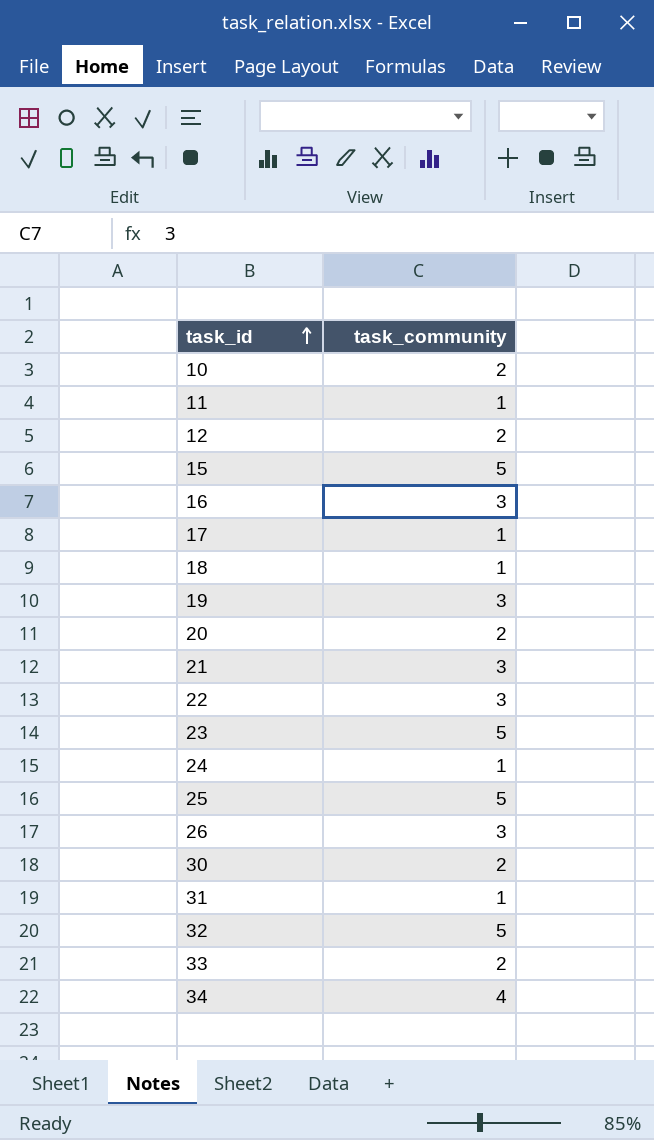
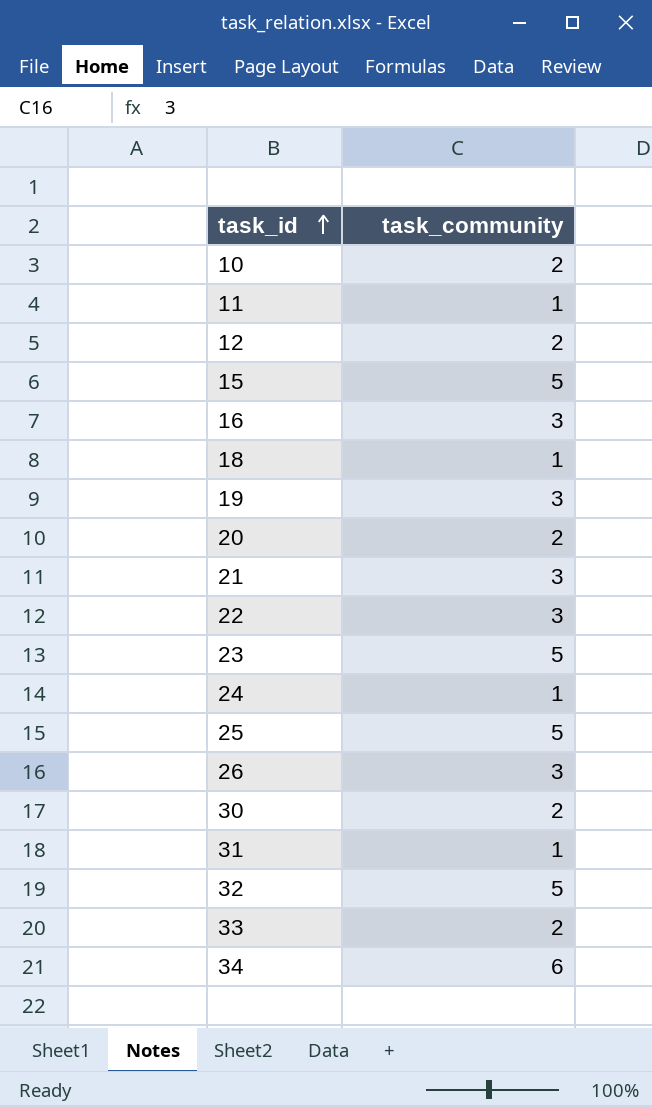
row 17: 1 -> none
34 | task_community: 4 -> 6

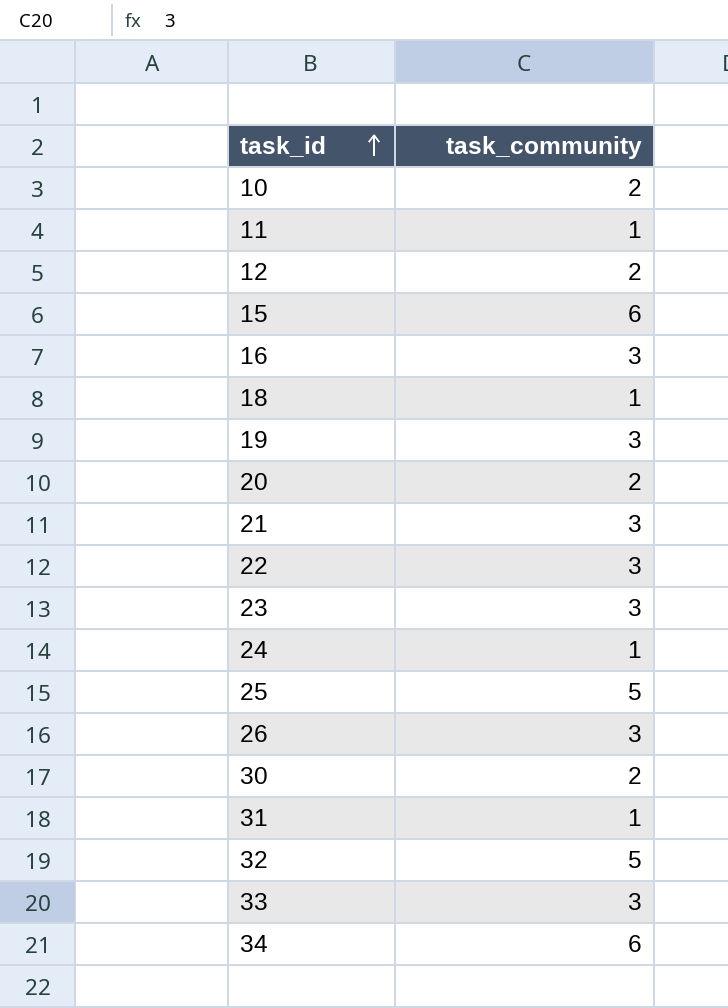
15 | task_community: 5 -> 6
23 | task_community: 5 -> 3
33 | task_community: 2 -> 3

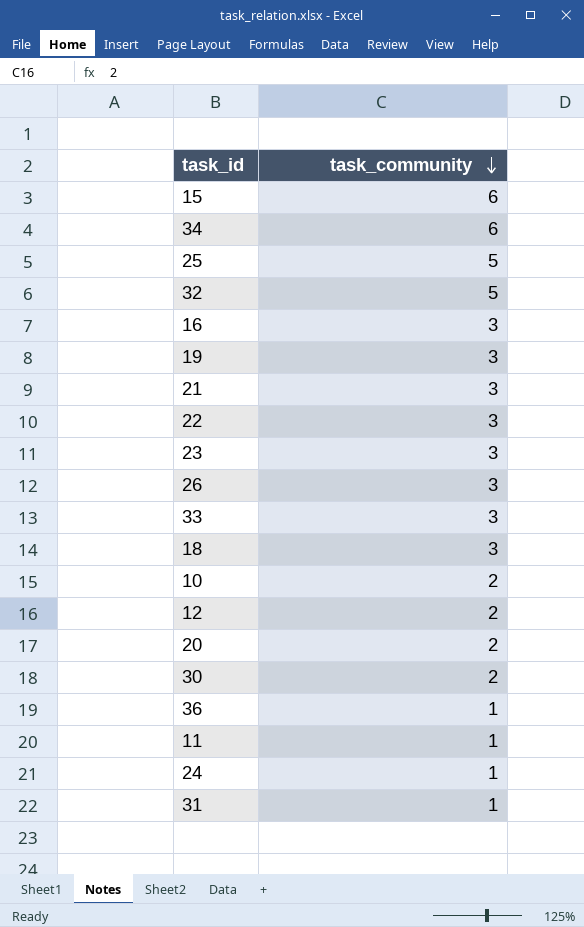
row order: task_id ascending -> task_community descending
18 | task_community: 1 -> 3
row 36: none -> 1

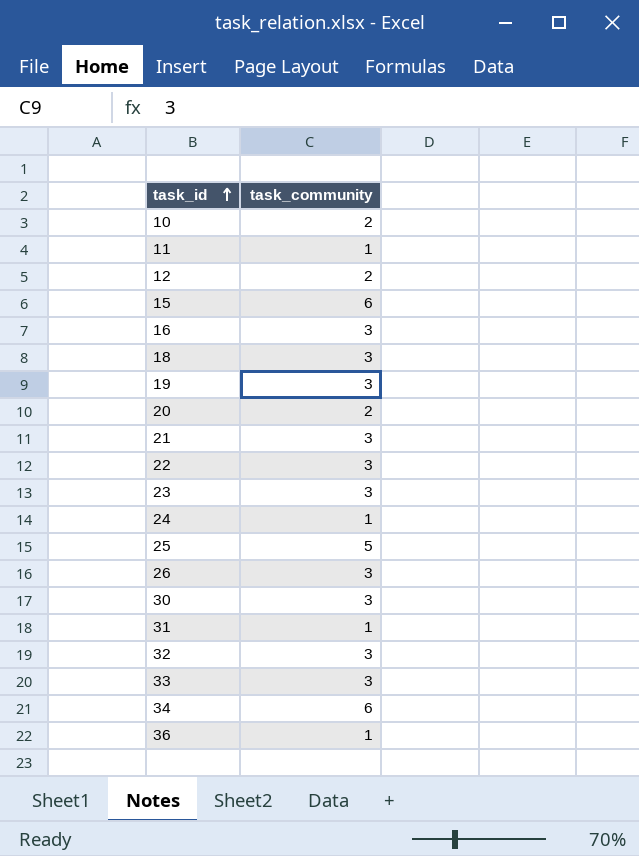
row order: task_community descending -> task_id ascending
30 | task_community: 2 -> 3
32 | task_community: 5 -> 3

